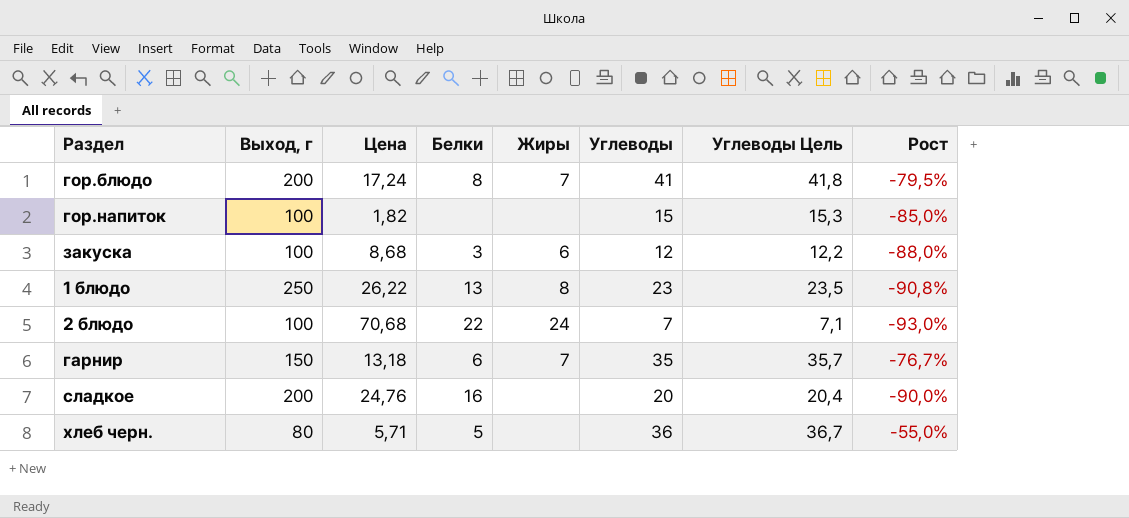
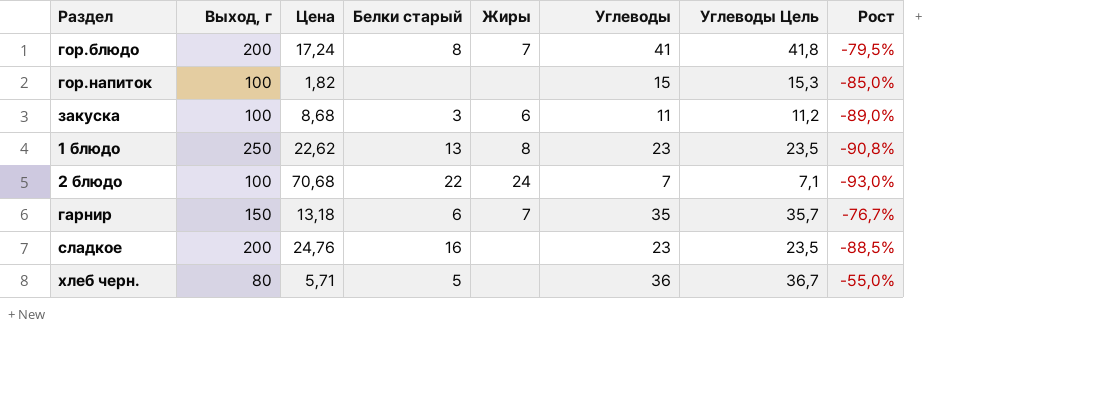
column name: Белки -> Белки старый
закуска | Углеводы: 12 -> 11
закуска | Углеводы Цель: 12,2 -> 11,2
закуска | Рост: -88,0% -> -89,0%
1 блюдо | Цена: 26,22 -> 22,62
сладкое | Углеводы: 20 -> 23
сладкое | Углеводы Цель: 20,4 -> 23,5
сладкое | Рост: -90,0% -> -88,5%

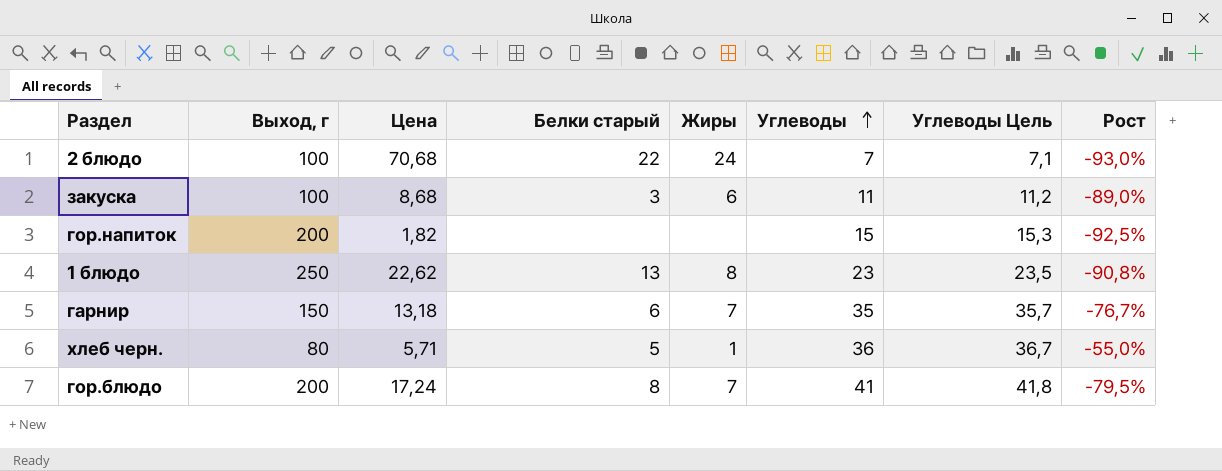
row order: none -> Углеводы ascending
row сладкое: 200 | 24,76 | 16 | none | 23 | 23,5 | -88,5% -> none
гор.напиток | Выход, г: 100 -> 200
гор.напиток | Рост: -85,0% -> -92,5%
хлеб черн. | Жиры: none -> 1

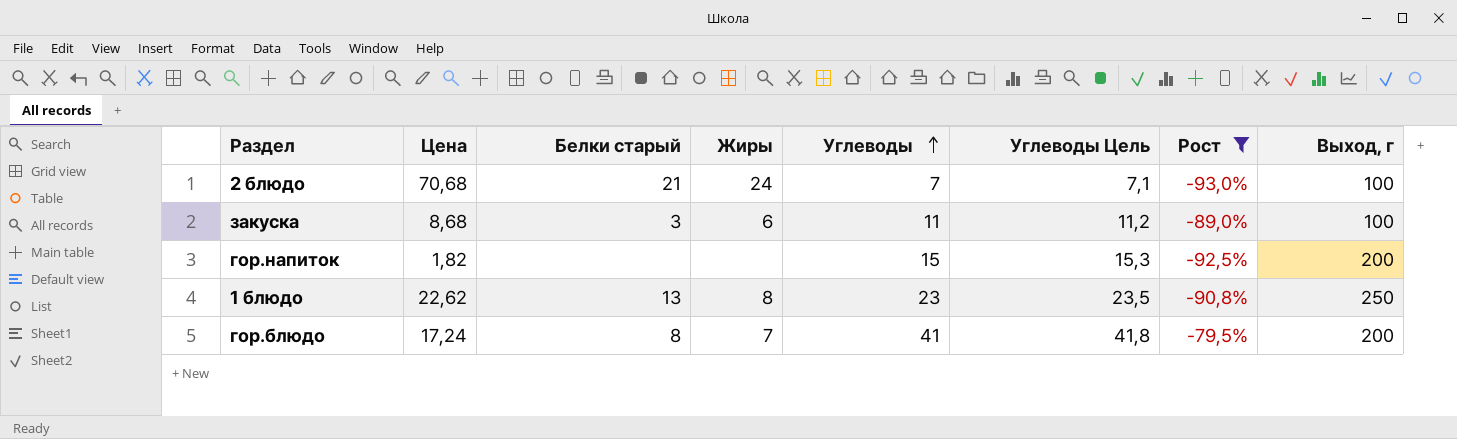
filter: none -> Рост <= -79,5%
column Выход, г | position: 2 -> 8
2 блюдо | Белки старый: 22 -> 21

